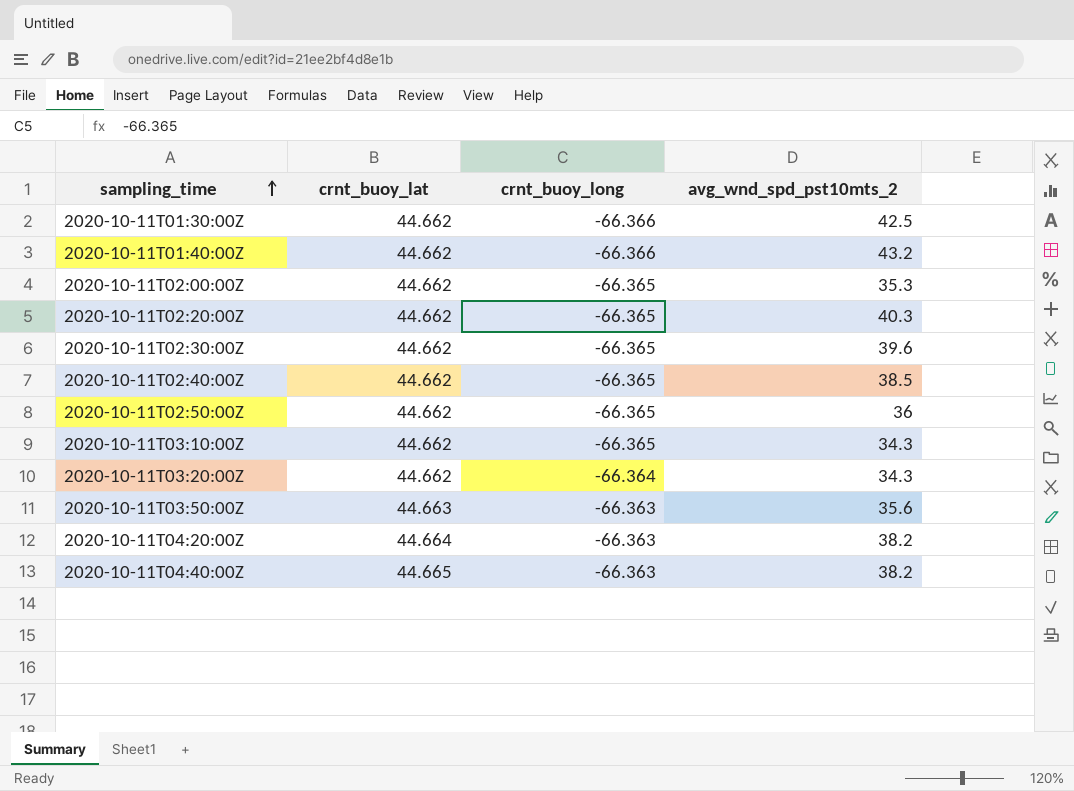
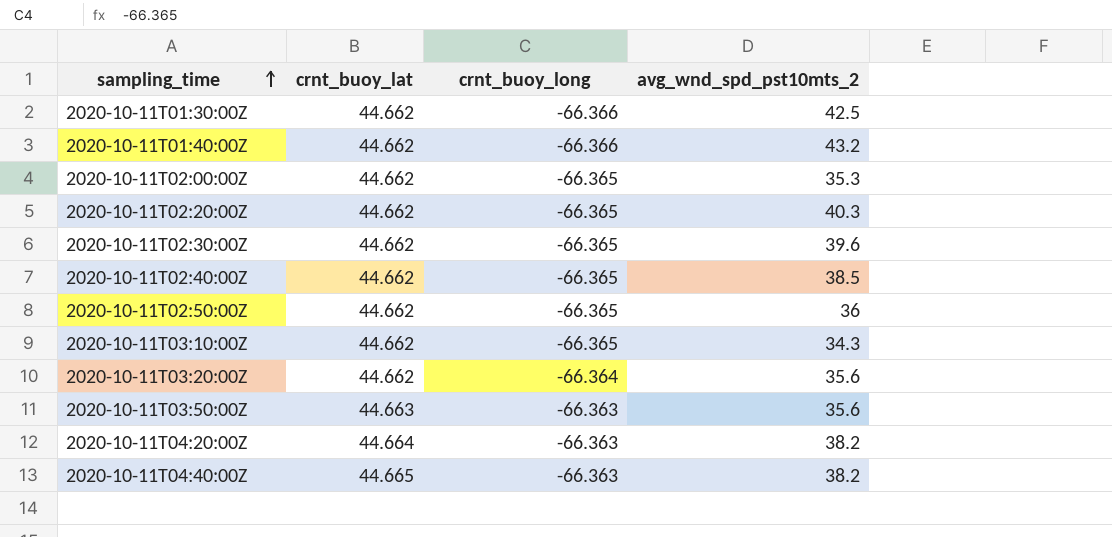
2020-10-11T03:20:00Z | avg_wnd_spd_pst10mts_2: 34.3 -> 35.6

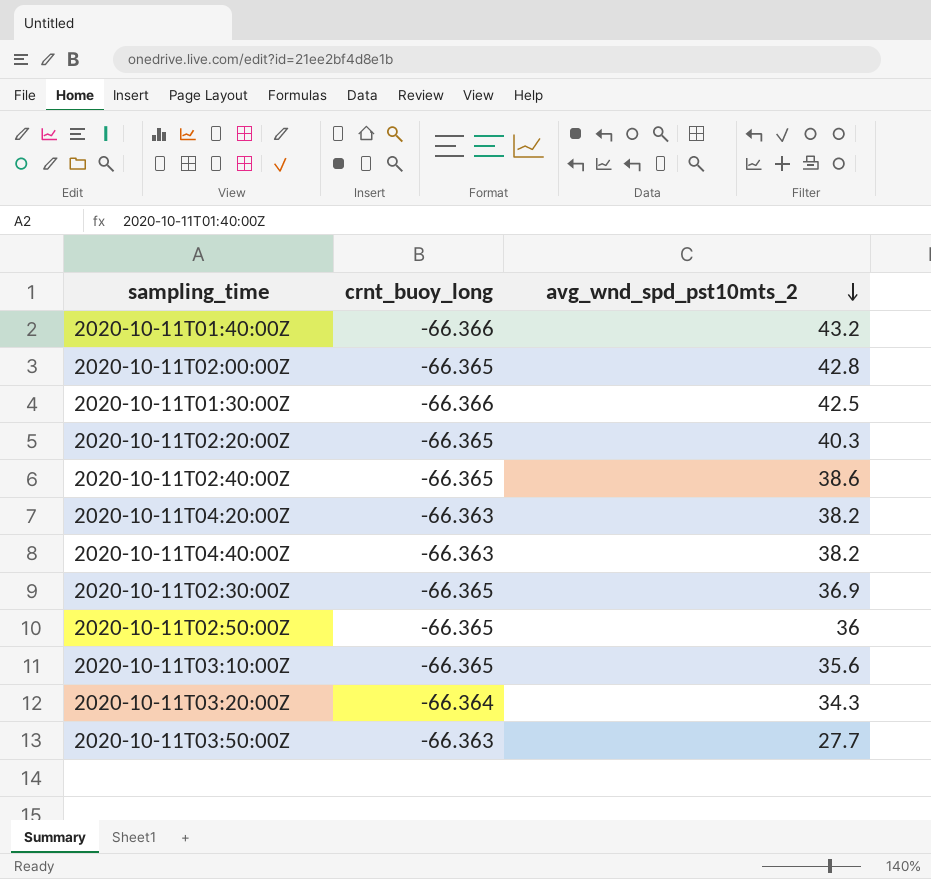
row order: sampling_time ascending -> avg_wnd_spd_pst10mts_2 descending
column crnt_buoy_lat | position: 2 -> none
2020-10-11T02:00:00Z | avg_wnd_spd_pst10mts_2: 35.3 -> 42.8
2020-10-11T02:40:00Z | avg_wnd_spd_pst10mts_2: 38.5 -> 38.6
2020-10-11T02:30:00Z | avg_wnd_spd_pst10mts_2: 39.6 -> 36.9
2020-10-11T03:10:00Z | avg_wnd_spd_pst10mts_2: 34.3 -> 35.6
2020-10-11T03:20:00Z | avg_wnd_spd_pst10mts_2: 35.6 -> 34.3
2020-10-11T03:50:00Z | avg_wnd_spd_pst10mts_2: 35.6 -> 27.7

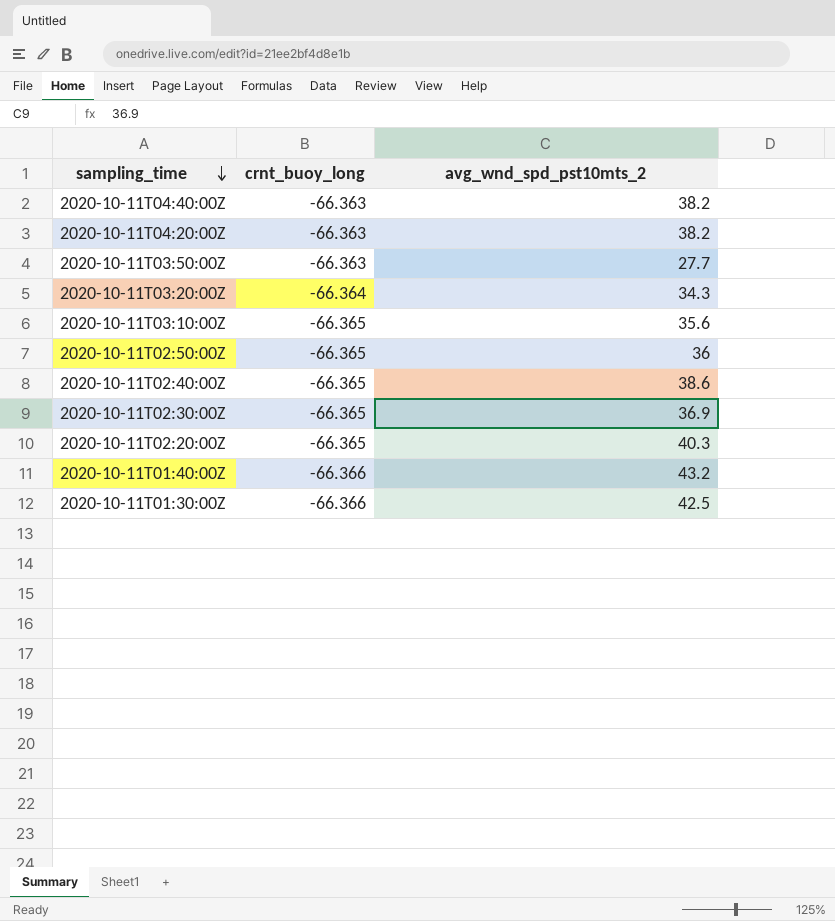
row order: avg_wnd_spd_pst10mts_2 descending -> sampling_time descending
row 2020-10-11T02:00:00Z: -66.365 | 42.8 -> none

